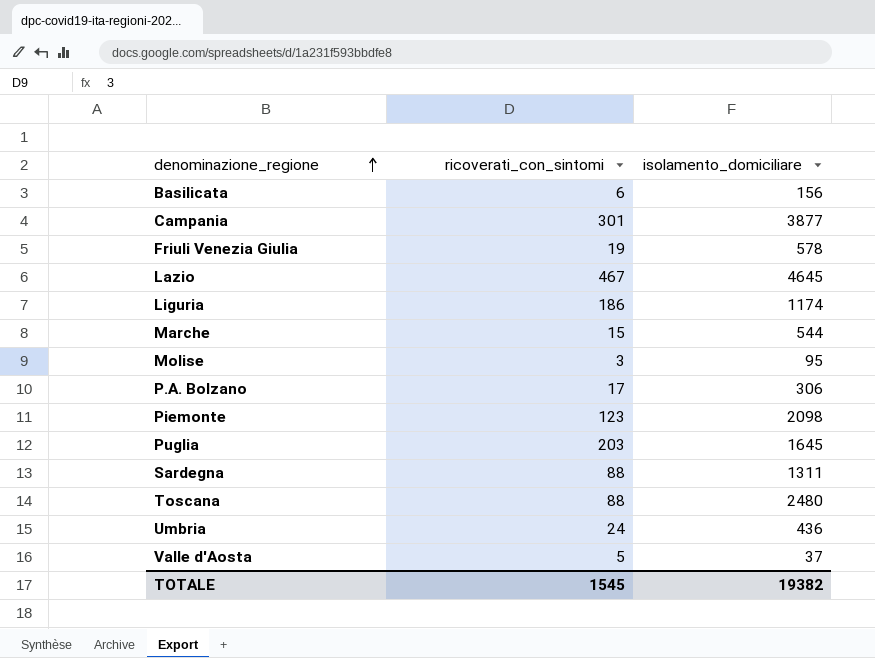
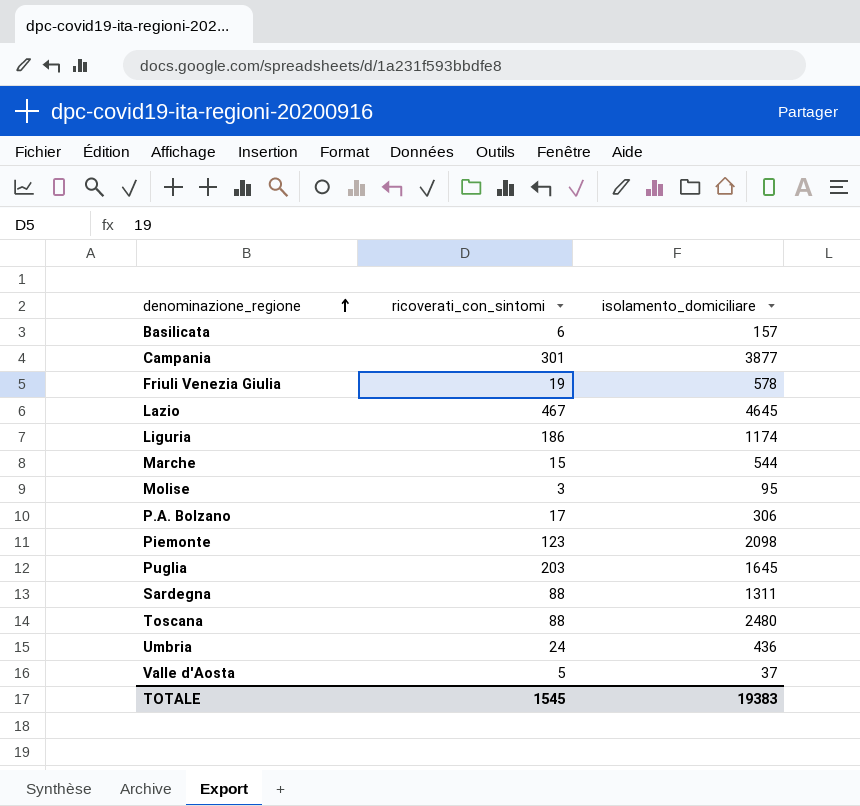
Basilicata | isolamento_domiciliare: 156 -> 157
TOTALE | isolamento_domiciliare: 19382 -> 19383

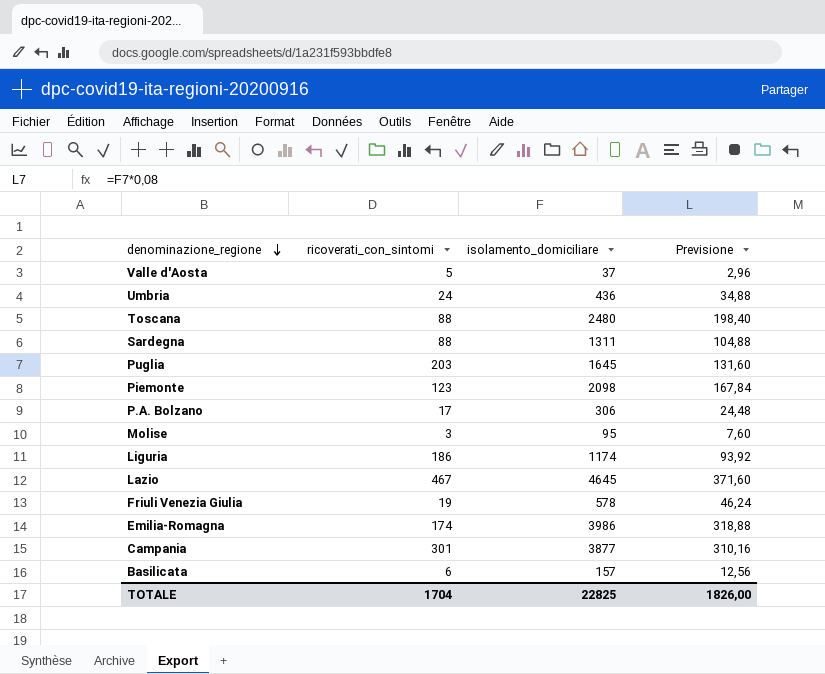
row order: denominazione_regione ascending -> denominazione_regione descending
column Previsione | formula: none -> [isolamento_domiciliare] * 0,08
row Marche: 15 | 544 -> none
row Emilia-Romagna: none -> 174 | 3986 | 318,88
TOTALE | ricoverati_con_sintomi: 1545 -> 1704
TOTALE | isolamento_domiciliare: 19383 -> 22825

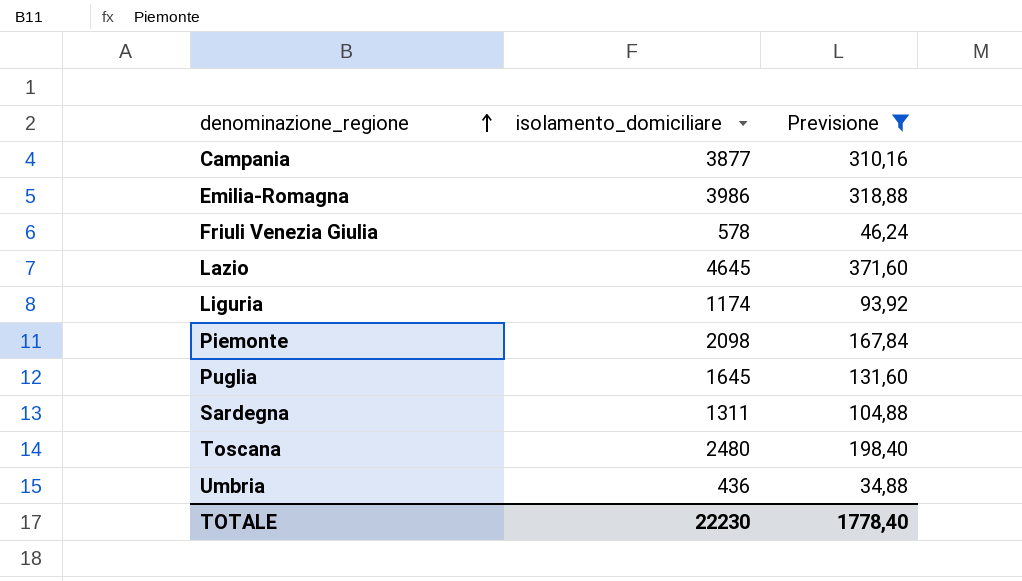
filter: none -> Previsione >= 34,88
row order: denominazione_regione descending -> denominazione_regione ascending
column ricoverati_con_sintomi | position: 2 -> none
TOTALE | isolamento_domiciliare: 22825 -> 22230
TOTALE | Previsione: 1826,00 -> 1778,40

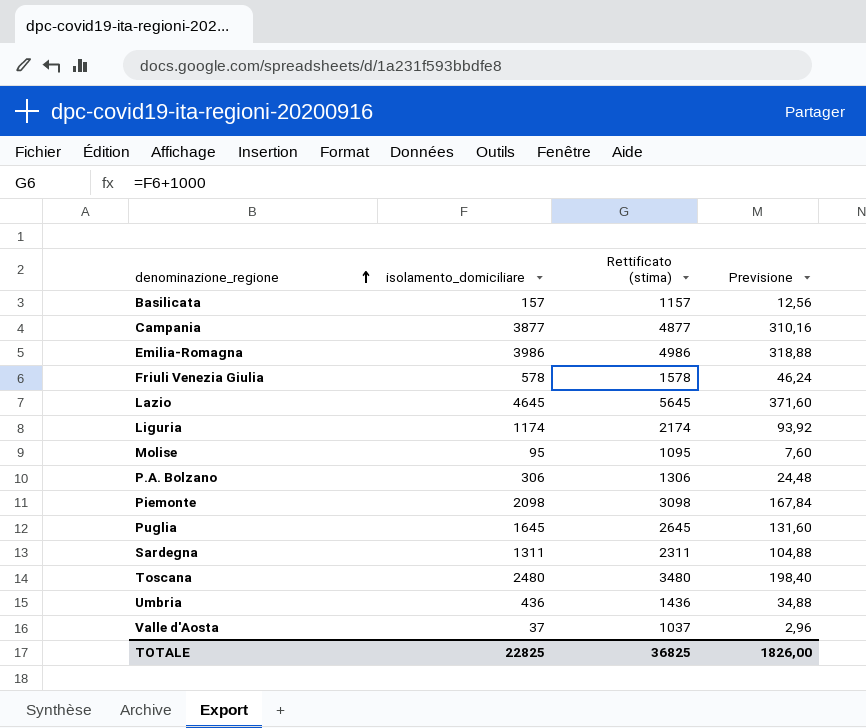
filter: Previsione >= 34,88 -> none
column Rettificato (stima) | formula: none -> [isolamento_domiciliare] + 1000
TOTALE | isolamento_domiciliare: 22230 -> 22825
TOTALE | Previsione: 1778,40 -> 1826,00

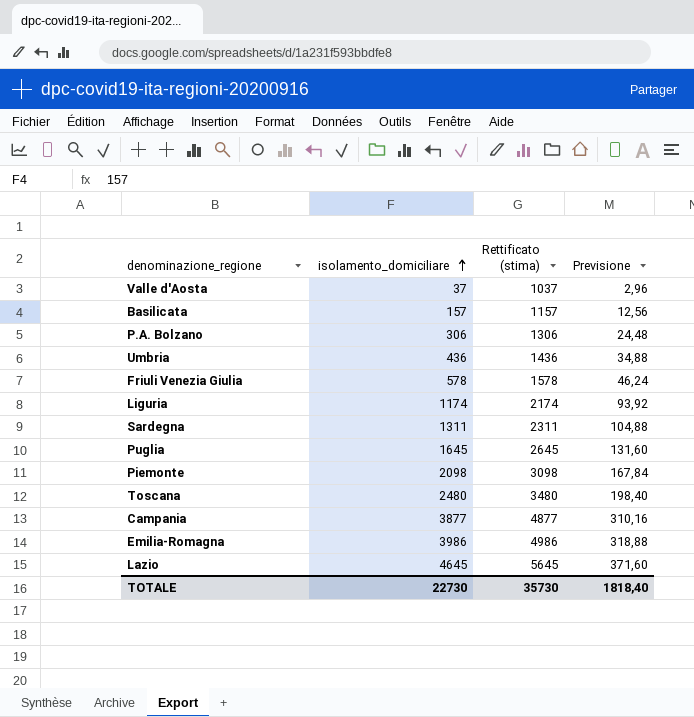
row order: denominazione_regione ascending -> isolamento_domiciliare ascending
row Molise: 95 | 1095 | 7,60 -> none
TOTALE | isolamento_domiciliare: 22825 -> 22730
TOTALE | Rettificato (stima): 36825 -> 35730
TOTALE | Previsione: 1826,00 -> 1818,40

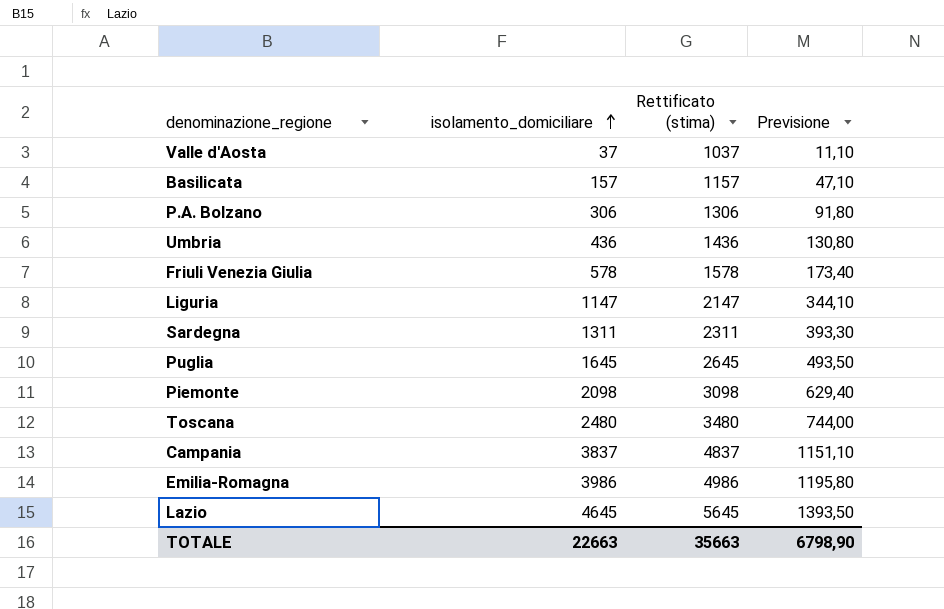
column Previsione | formula: [isolamento_domiciliare] * 0,08 -> [isolamento_domiciliare] * 0,3
Liguria | isolamento_domiciliare: 1174 -> 1147
Liguria | Rettificato (stima): 2174 -> 2147
Campania | isolamento_domiciliare: 3877 -> 3837
Campania | Rettificato (stima): 4877 -> 4837
TOTALE | isolamento_domiciliare: 22730 -> 22663
TOTALE | Rettificato (stima): 35730 -> 35663
TOTALE | Previsione: 1818,40 -> 6798,90

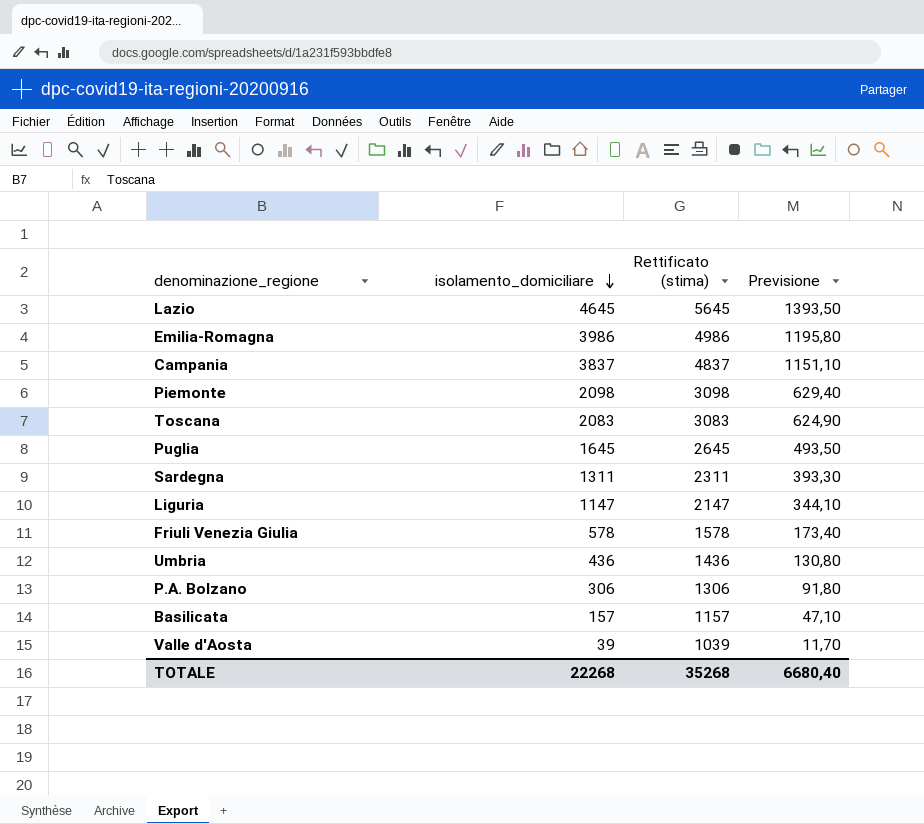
row order: isolamento_domiciliare ascending -> isolamento_domiciliare descending
Toscana | isolamento_domiciliare: 2480 -> 2083
Toscana | Rettificato (stima): 3480 -> 3083
Toscana | Previsione: 744,00 -> 624,90
Valle d'Aosta | isolamento_domiciliare: 37 -> 39
Valle d'Aosta | Rettificato (stima): 1037 -> 1039
Valle d'Aosta | Previsione: 11,10 -> 11,70
TOTALE | isolamento_domiciliare: 22663 -> 22268
TOTALE | Rettificato (stima): 35663 -> 35268
TOTALE | Previsione: 6798,90 -> 6680,40

